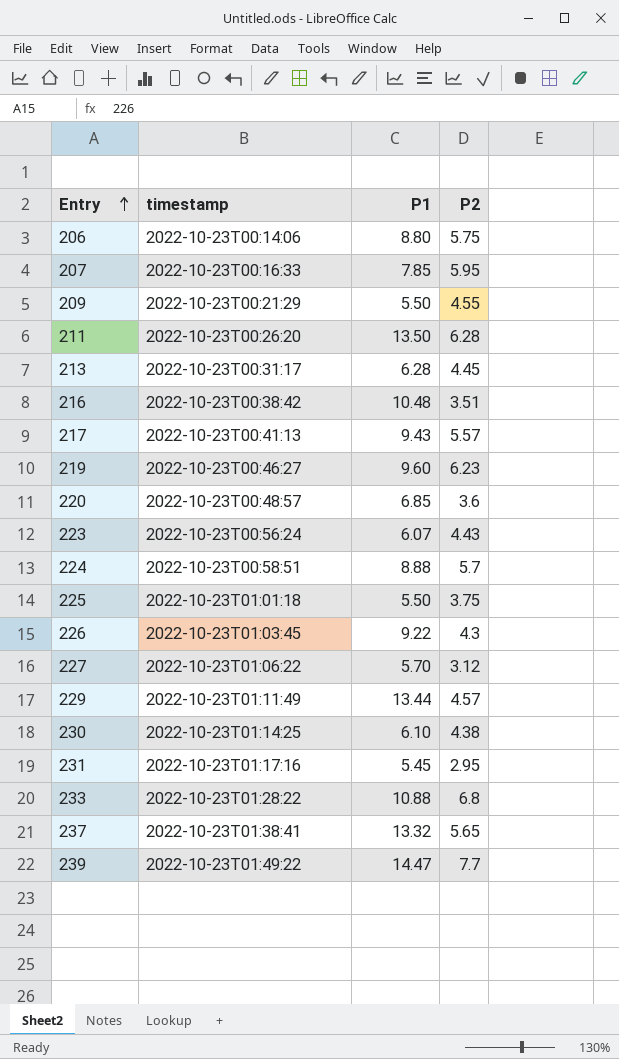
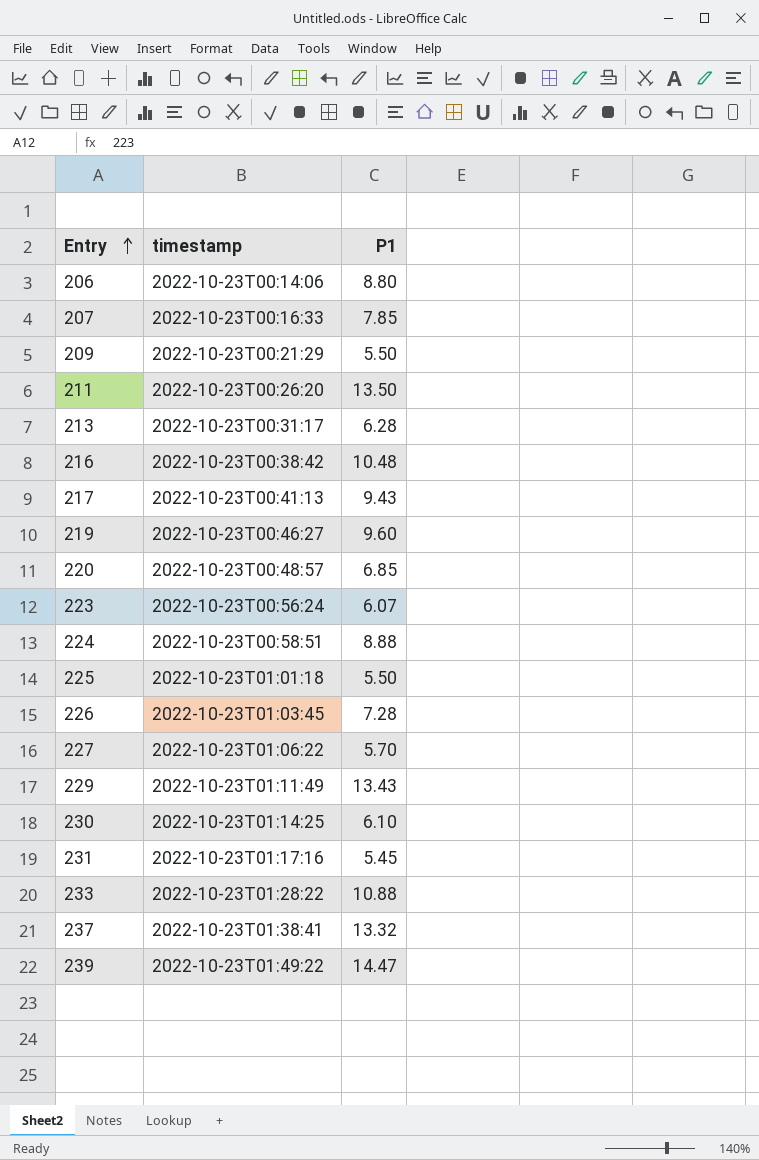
column P2 | position: 4 -> none
226 | P1: 9.22 -> 7.28
229 | P1: 13.44 -> 13.43

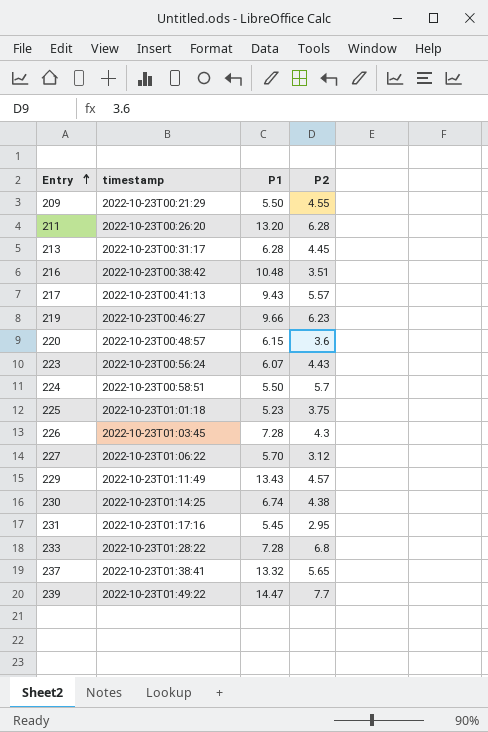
column P2 | position: none -> 4
row 206: 2022-10-23T00:14:06 | 8.80 -> none
row 207: 2022-10-23T00:16:33 | 7.85 -> none
211 | P1: 13.50 -> 13.20
219 | P1: 9.60 -> 9.66
220 | P1: 6.85 -> 6.15
224 | P1: 8.88 -> 5.50
225 | P1: 5.50 -> 5.23
230 | P1: 6.10 -> 6.74
233 | P1: 10.88 -> 7.28

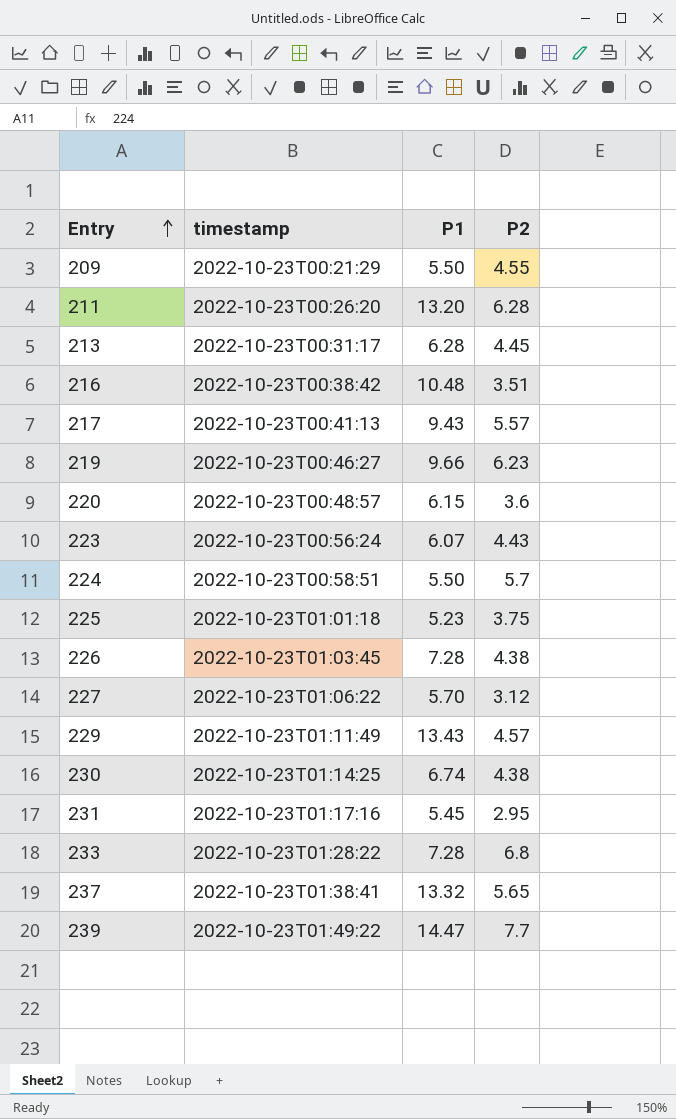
226 | P2: 4.3 -> 4.38

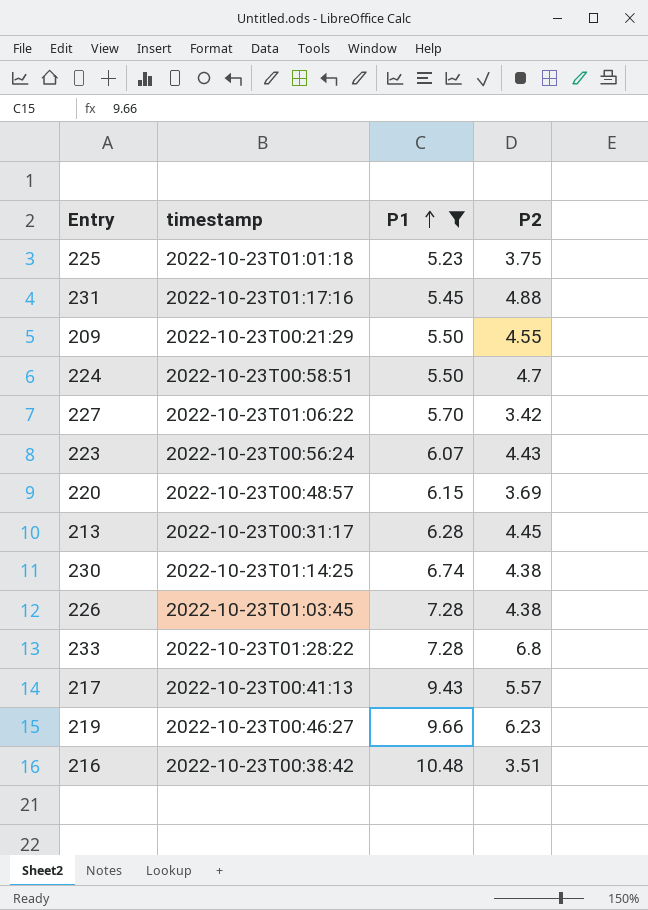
filter: none -> P1 <= 10.48
row order: Entry ascending -> P1 ascending
231 | P2: 2.95 -> 4.88
224 | P2: 5.7 -> 4.7
227 | P2: 3.12 -> 3.42
220 | P2: 3.6 -> 3.69

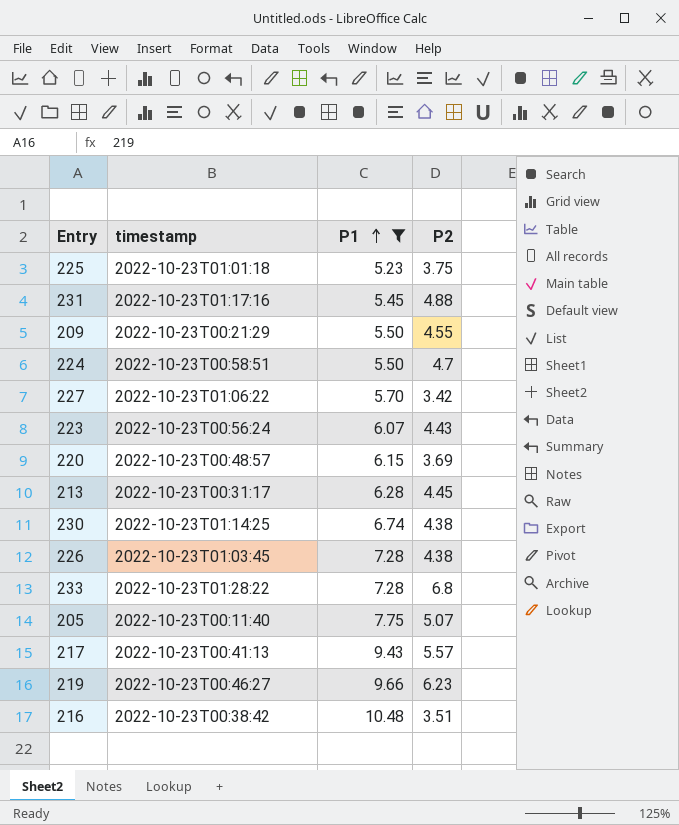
row 205: none -> 2022-10-23T00:11:40 | 7.75 | 5.07

